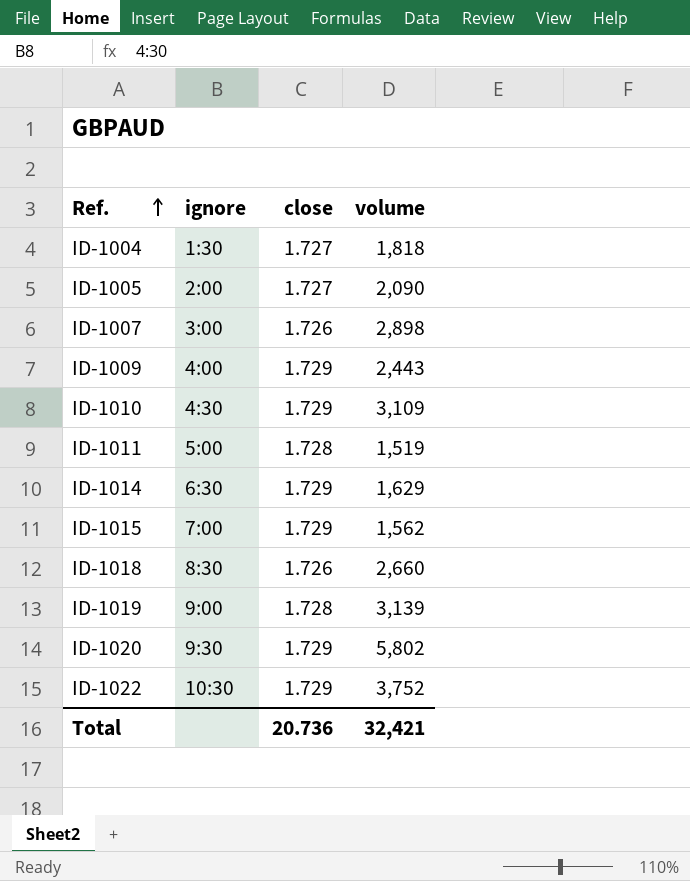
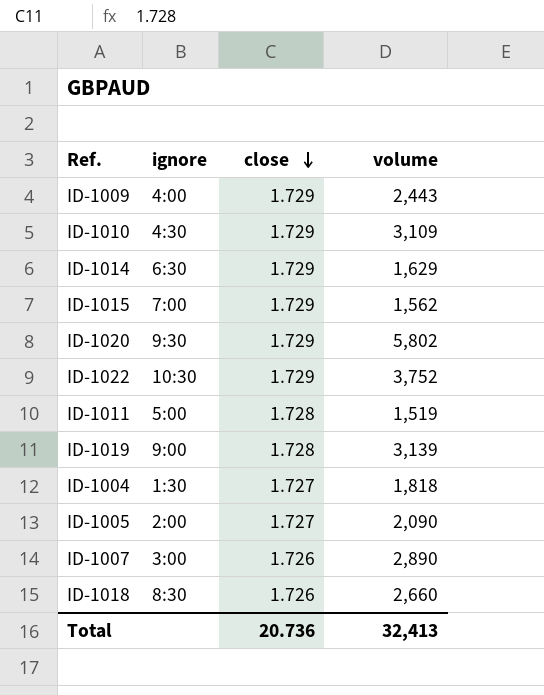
row order: Ref. ascending -> close descending
ID-1007 | volume: 2,898 -> 2,890
Total | volume: 32,421 -> 32,413

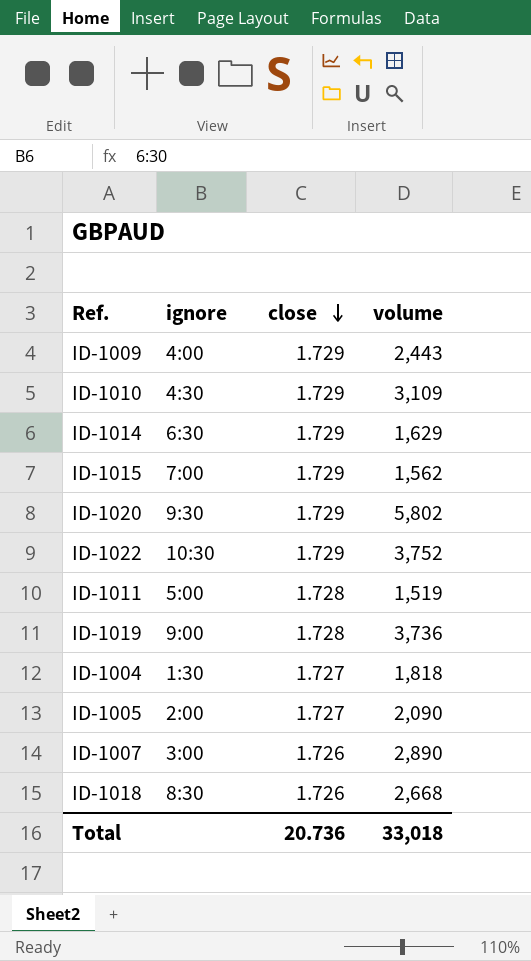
ID-1019 | volume: 3,139 -> 3,736
ID-1018 | volume: 2,660 -> 2,668
Total | volume: 32,413 -> 33,018

